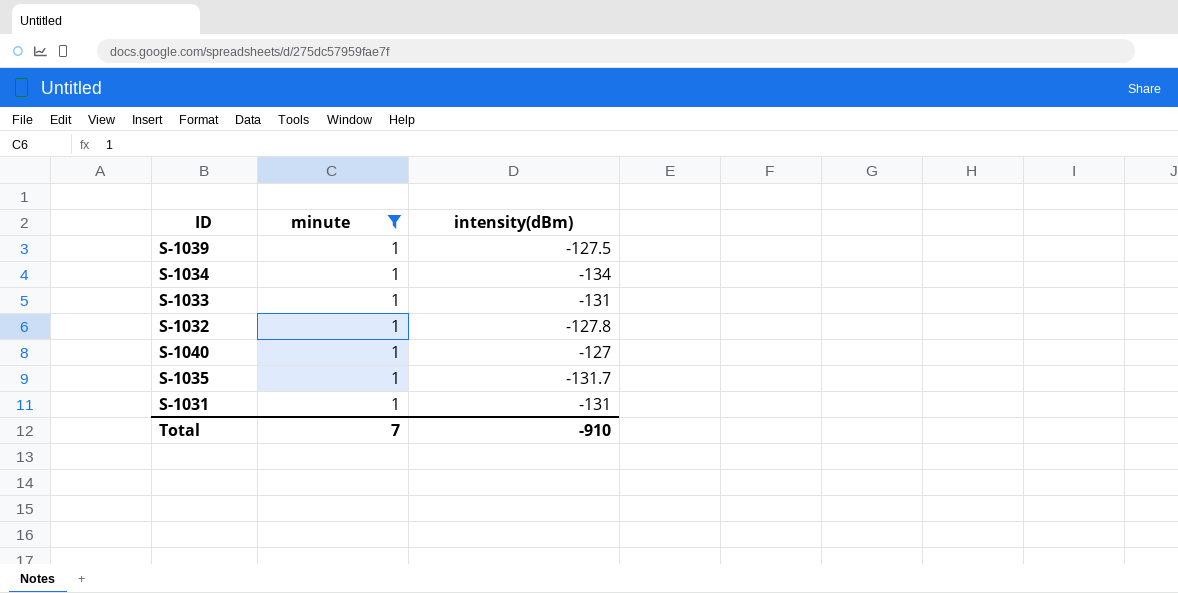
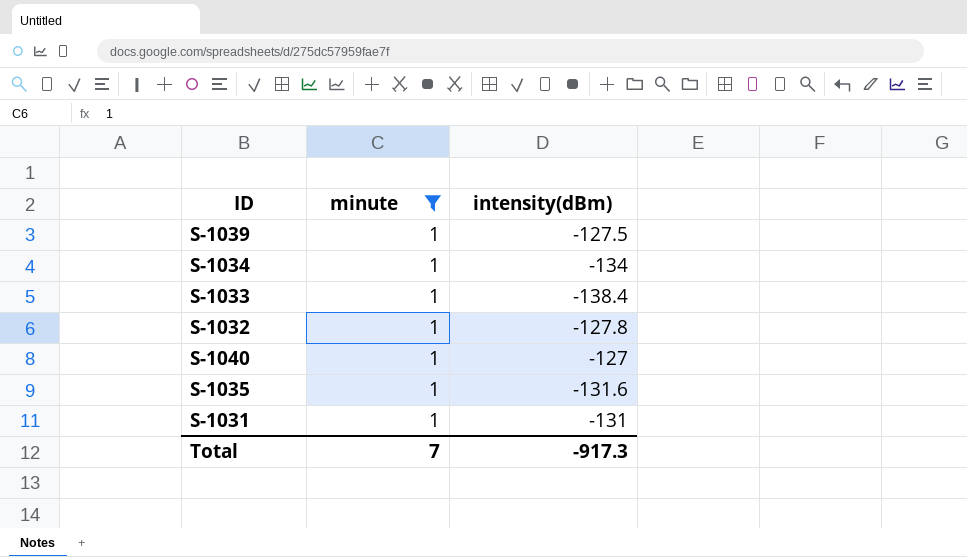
S-1033 | intensity(dBm): -131 -> -138.4
S-1035 | intensity(dBm): -131.7 -> -131.6
Total | intensity(dBm): -910 -> -917.3

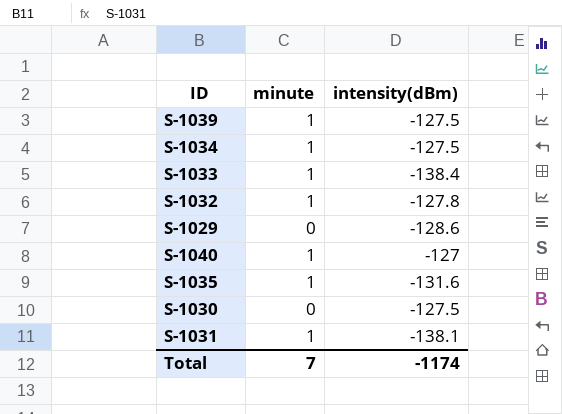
filter: minute = 1 -> none
S-1034 | intensity(dBm): -134 -> -127.5
S-1031 | intensity(dBm): -131 -> -138.1
Total | intensity(dBm): -917.3 -> -1174

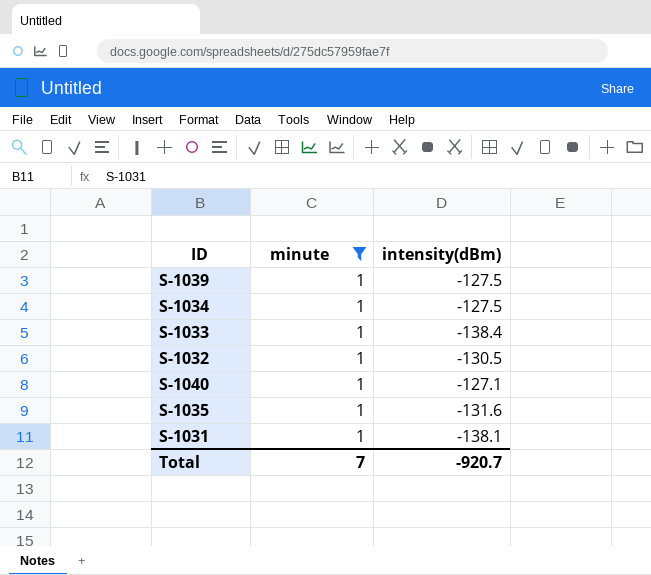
filter: none -> minute = 1
S-1032 | intensity(dBm): -127.8 -> -130.5
S-1040 | intensity(dBm): -127 -> -127.1
Total | intensity(dBm): -1174 -> -920.7

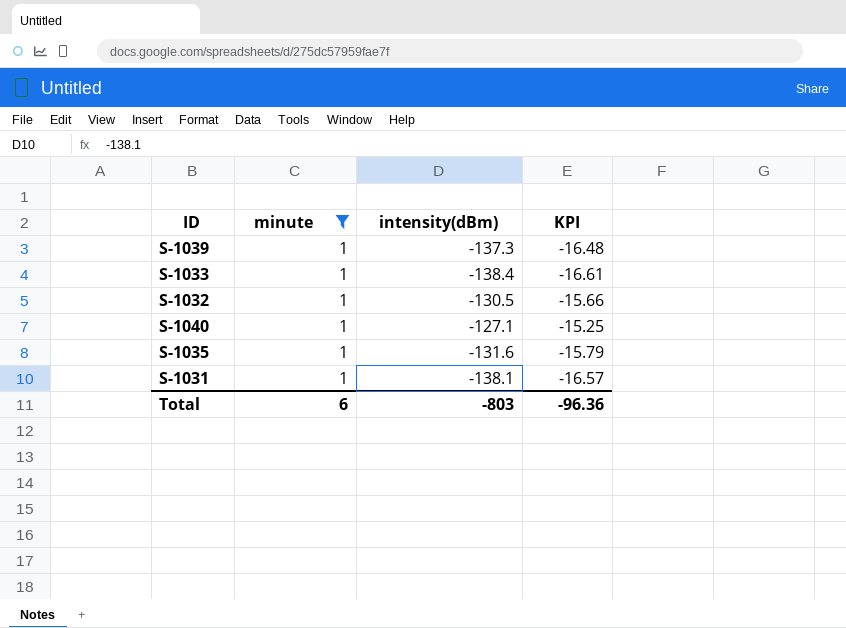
column KPI | formula: none -> [intensity(dBm)] * 0.12
row S-1034: 1 | -127.5 -> none
S-1039 | intensity(dBm): -127.5 -> -137.3
Total | minute: 7 -> 6
Total | intensity(dBm): -920.7 -> -803

